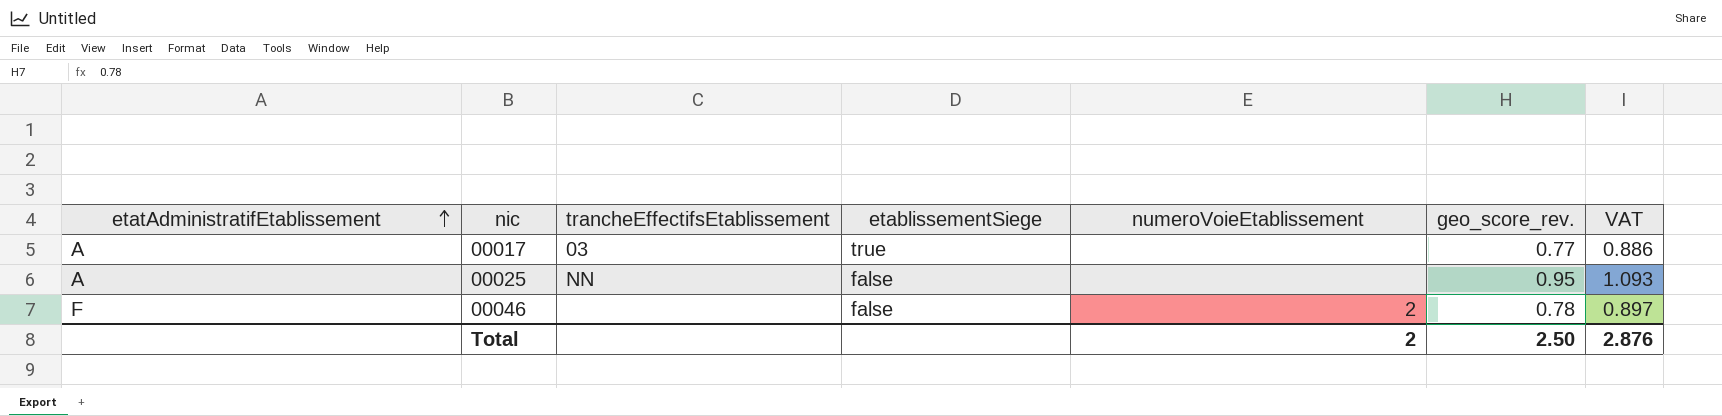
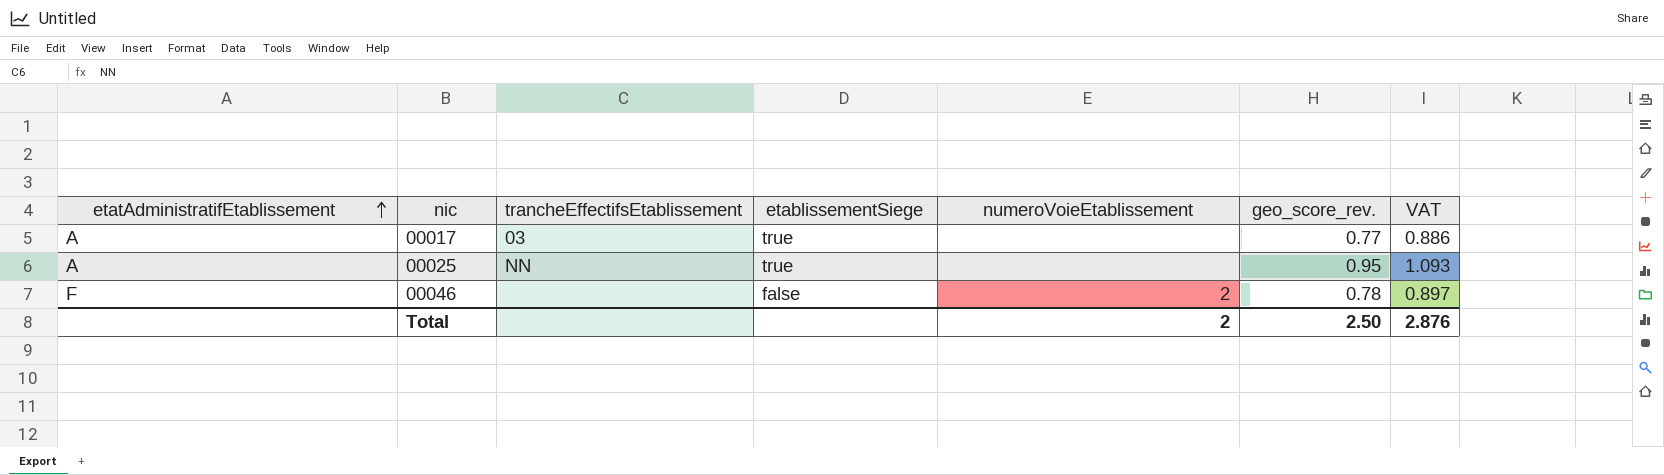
00025 | etablissementSiege: false -> true

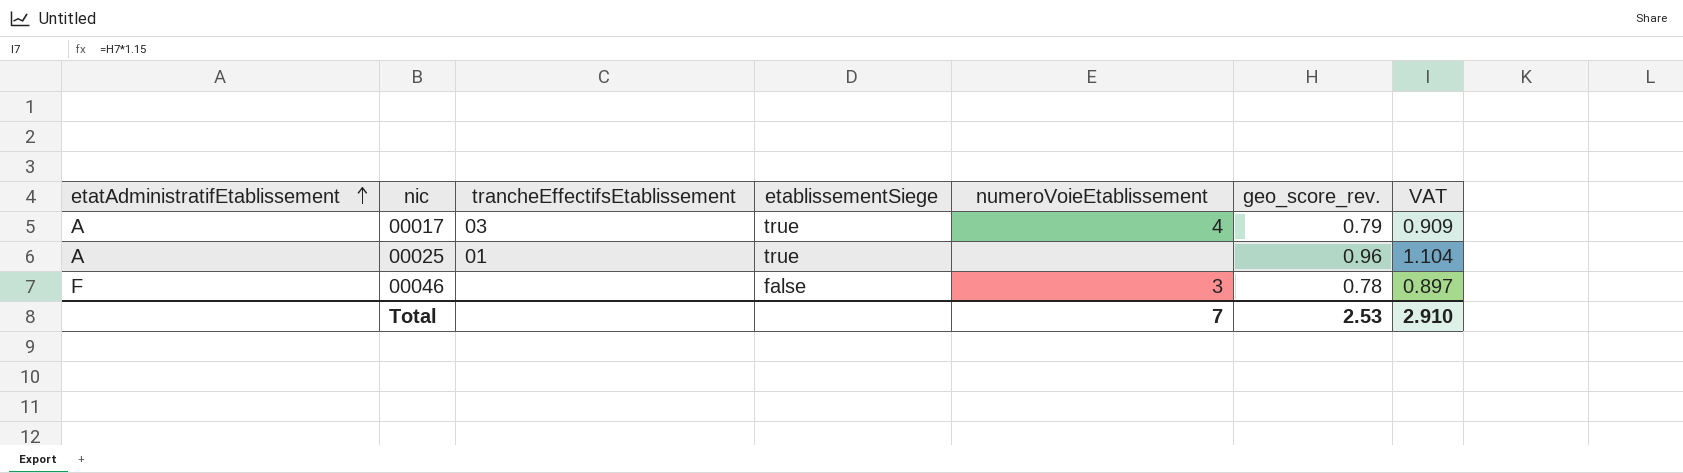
00017 | numeroVoieEtablissement: none -> 4
00017 | geo_score_rev.: 0.77 -> 0.79
00017 | VAT: 0.886 -> 0.909
00025 | trancheEffectifsEtablissement: NN -> 01
00025 | geo_score_rev.: 0.95 -> 0.96
00025 | VAT: 1.093 -> 1.104
00046 | numeroVoieEtablissement: 2 -> 3
Total | numeroVoieEtablissement: 2 -> 7
Total | geo_score_rev.: 2.50 -> 2.53
Total | VAT: 2.876 -> 2.910

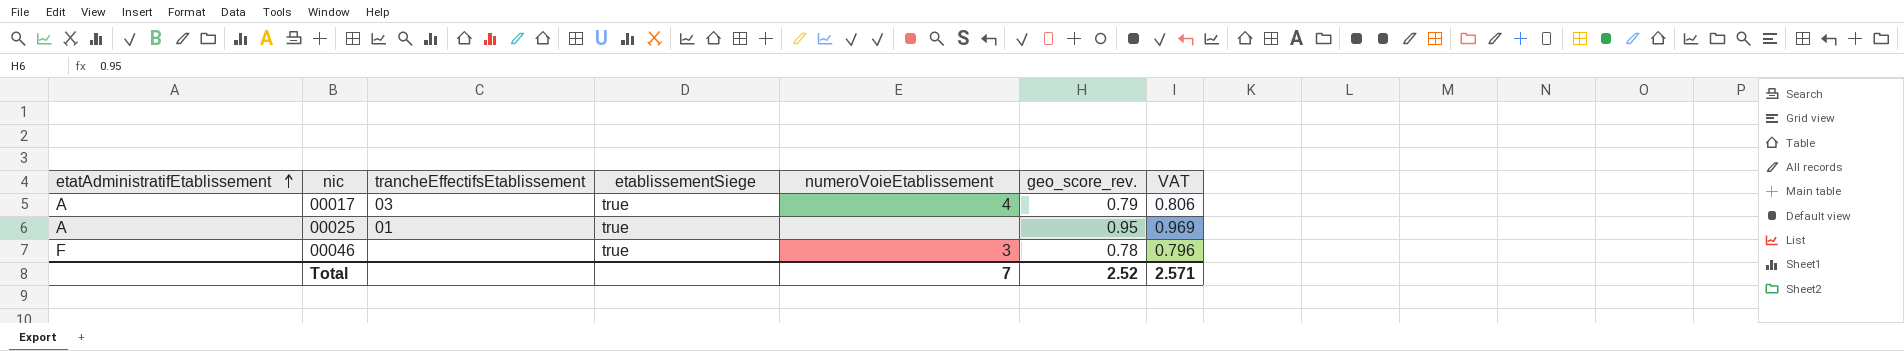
column VAT | formula: [geo_score_rev.] * 1.15 -> [geo_score_rev.] * 1.02
00025 | geo_score_rev.: 0.96 -> 0.95
00046 | etablissementSiege: false -> true
Total | geo_score_rev.: 2.53 -> 2.52
Total | VAT: 2.910 -> 2.571

